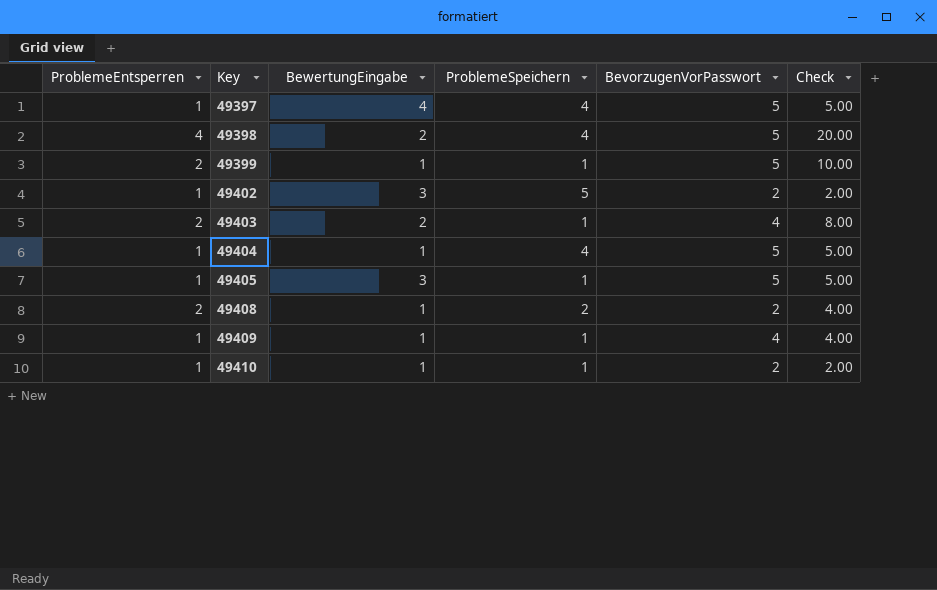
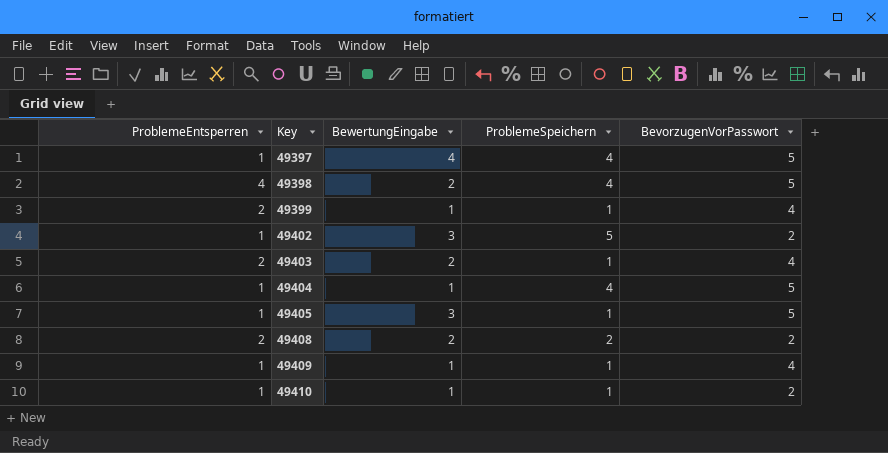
column Check | formula: [ProblemeEntsperren] * [BevorzugenVorPasswort] -> none
49399 | BevorzugenVorPasswort: 5 -> 4
49408 | BewertungEingabe: 1 -> 2

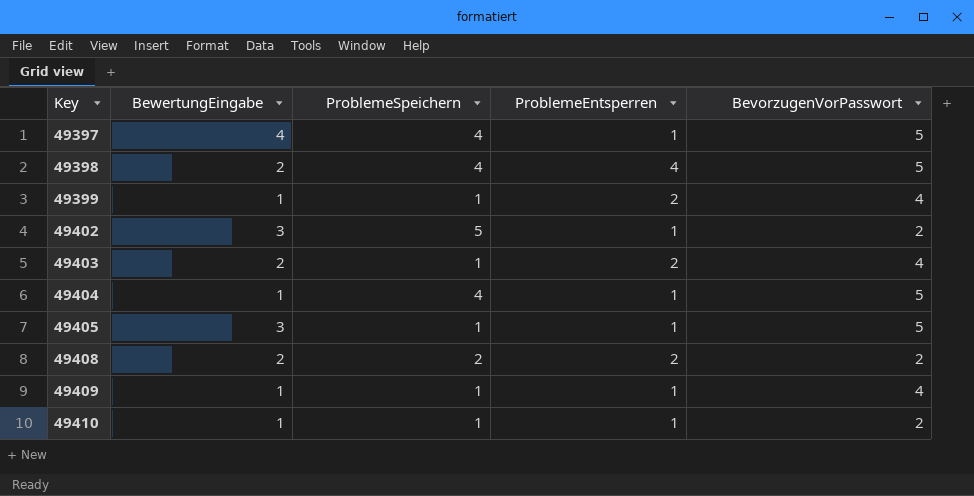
column ProblemeEntsperren | position: 1 -> 4

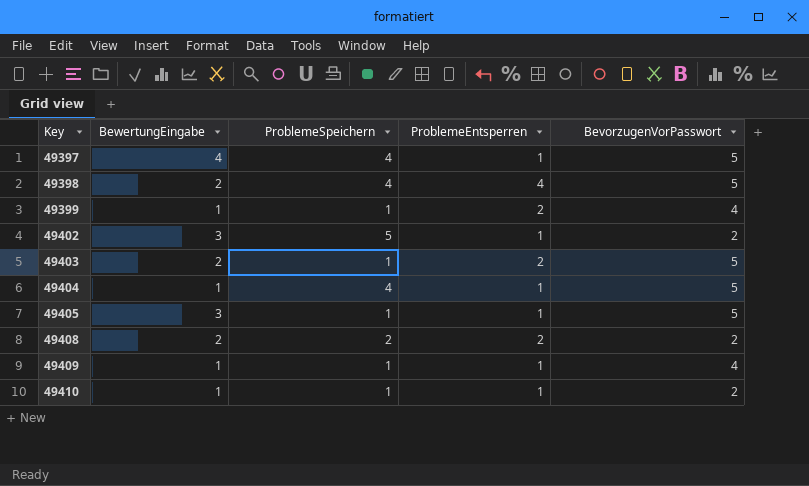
49403 | BevorzugenVorPasswort: 4 -> 5

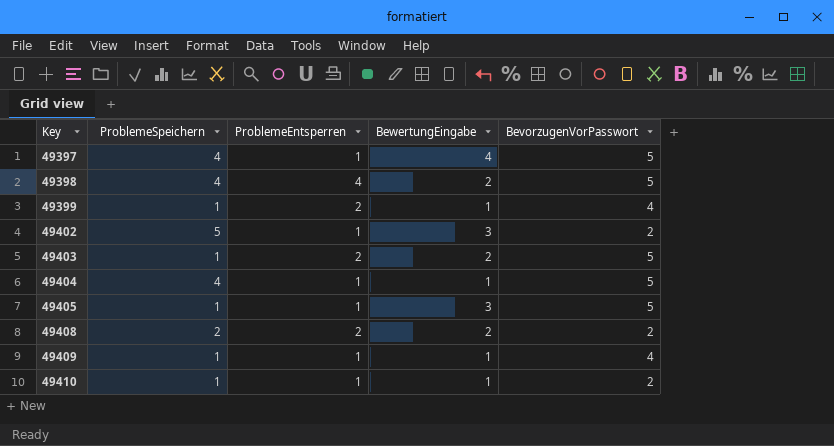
column BewertungEingabe | position: 2 -> 4

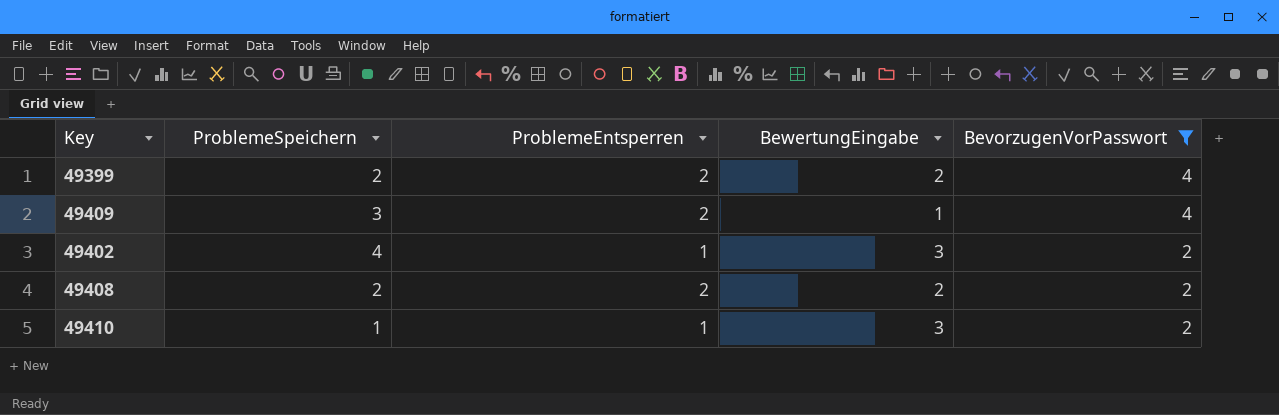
filter: none -> BevorzugenVorPasswort != 5
row order: Key ascending -> BevorzugenVorPasswort descending
49399 | ProblemeSpeichern: 1 -> 2
49399 | BewertungEingabe: 1 -> 2
49409 | ProblemeSpeichern: 1 -> 3
49409 | ProblemeEntsperren: 1 -> 2
49402 | ProblemeSpeichern: 5 -> 4
49410 | BewertungEingabe: 1 -> 3

